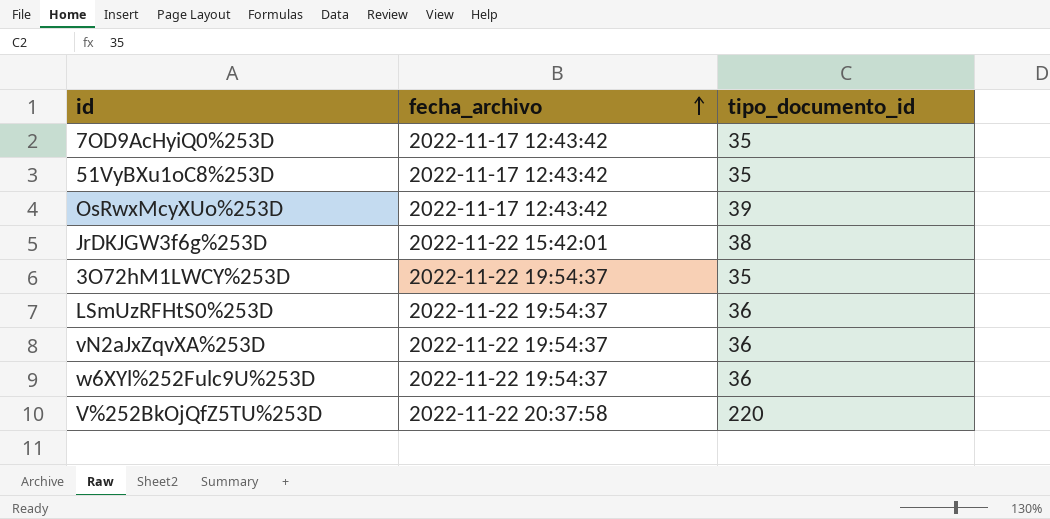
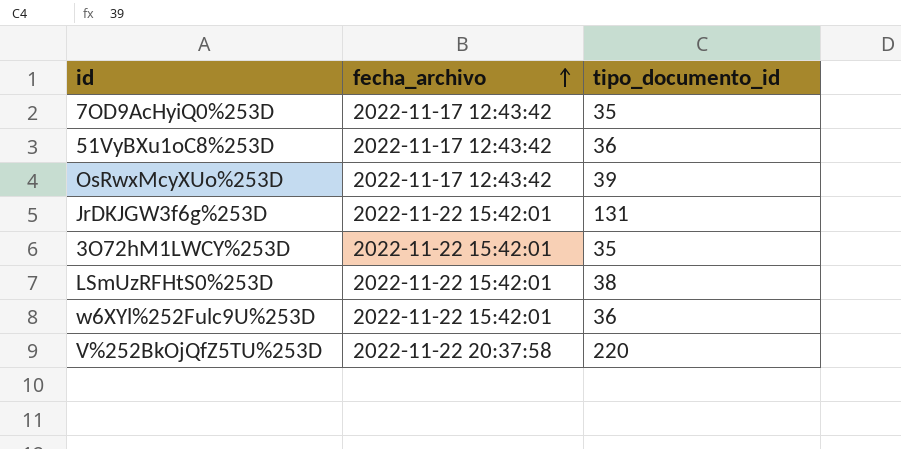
row vN2aJxZqvXA%253D: 2022-11-22 19:54:37 | 36 -> none
51VyBXu1oC8%253D | tipo_documento_id: 35 -> 36
JrDKJGW3f6g%253D | tipo_documento_id: 38 -> 131
3O72hM1LWCY%253D | fecha_archivo: 2022-11-22 19:54:37 -> 2022-11-22 15:42:01
LSmUzRFHtS0%253D | fecha_archivo: 2022-11-22 19:54:37 -> 2022-11-22 15:42:01
LSmUzRFHtS0%253D | tipo_documento_id: 36 -> 38
w6XYl%252Fulc9U%253D | fecha_archivo: 2022-11-22 19:54:37 -> 2022-11-22 15:42:01

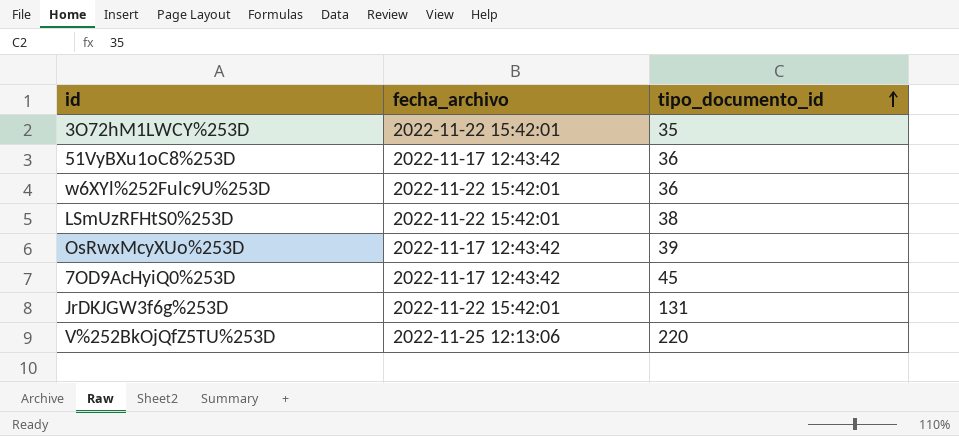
row order: fecha_archivo ascending -> tipo_documento_id ascending
7OD9AcHyiQ0%253D | tipo_documento_id: 35 -> 45
V%252BkOjQfZ5TU%253D | fecha_archivo: 2022-11-22 20:37:58 -> 2022-11-25 12:13:06

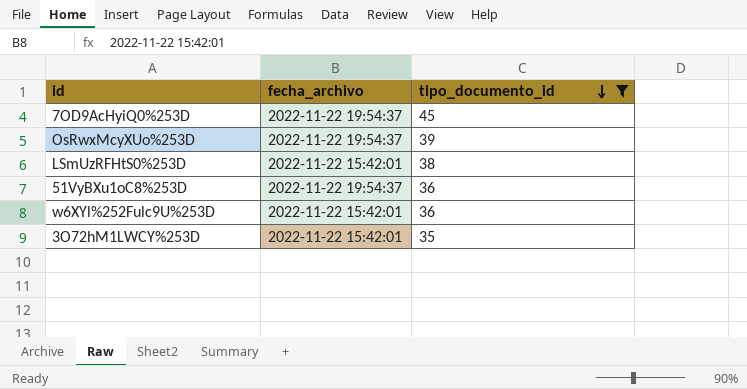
filter: none -> tipo_documento_id <= 45
row order: tipo_documento_id ascending -> tipo_documento_id descending
7OD9AcHyiQ0%253D | fecha_archivo: 2022-11-17 12:43:42 -> 2022-11-22 19:54:37
OsRwxMcyXUo%253D | fecha_archivo: 2022-11-17 12:43:42 -> 2022-11-22 19:54:37
51VyBXu1oC8%253D | fecha_archivo: 2022-11-17 12:43:42 -> 2022-11-22 19:54:37

